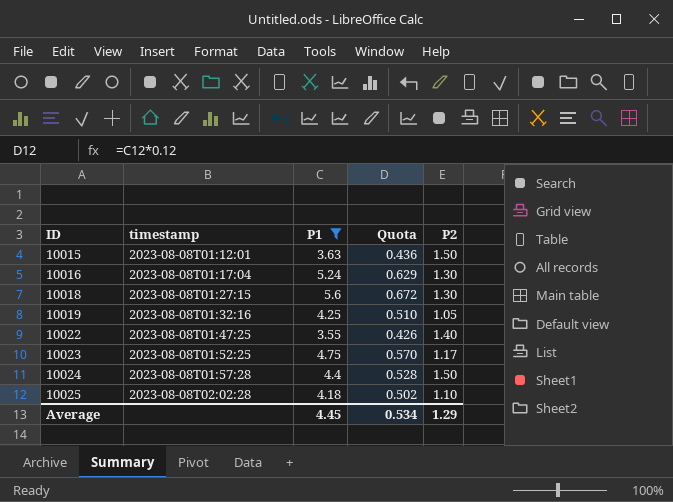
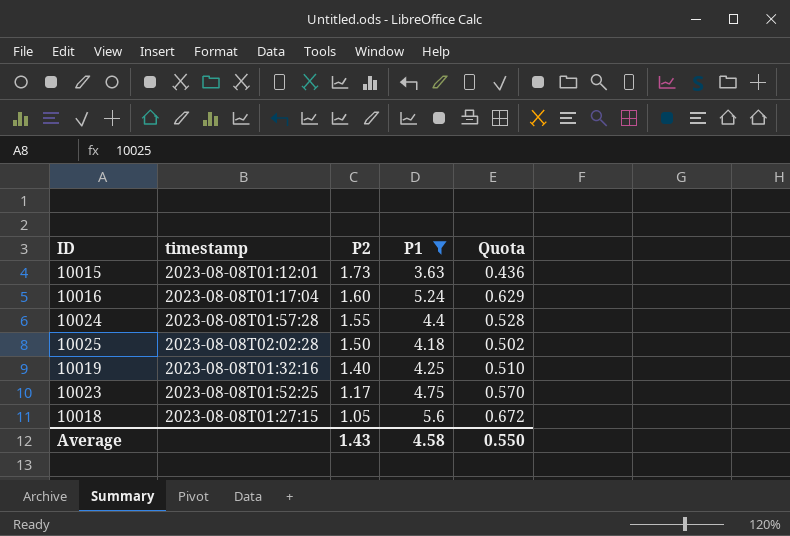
row order: ID ascending -> P2 descending
column P2 | position: 5 -> 3
row 10022: 2023-08-08T01:47:25 | 3.55 | 0.426 | 1.40 -> none
10015 | P2: 1.50 -> 1.73
10016 | P2: 1.30 -> 1.60
10024 | P2: 1.50 -> 1.55
10025 | P2: 1.10 -> 1.50
10019 | P2: 1.05 -> 1.40
10018 | P2: 1.30 -> 1.05
Average | P2: 1.29 -> 1.43
Average | P1: 4.45 -> 4.58
Average | Quota: 0.534 -> 0.550

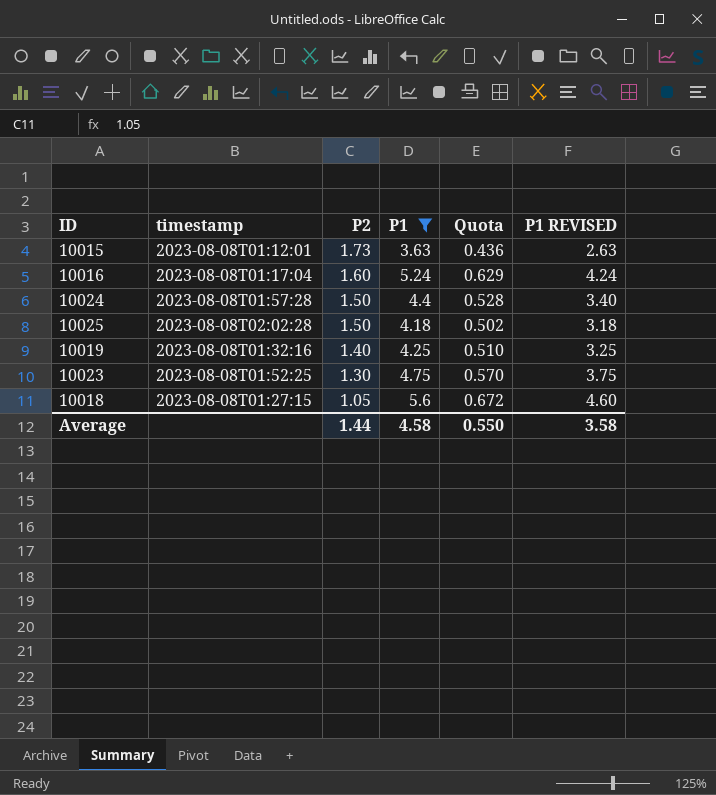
column P1 REVISED | formula: none -> [P1] - 1
10024 | P2: 1.55 -> 1.50
10023 | P2: 1.17 -> 1.30
Average | P2: 1.43 -> 1.44

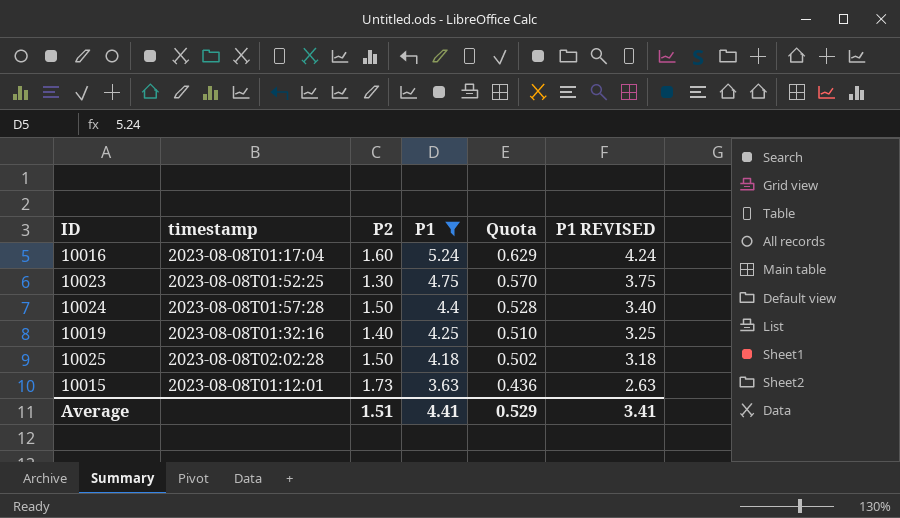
row order: P2 descending -> P1 descending
row 10018: 2023-08-08T01:27:15 | 1.05 | 5.6 | 0.672 | 4.60 -> none
Average | P2: 1.44 -> 1.51
Average | P1: 4.58 -> 4.41
Average | Quota: 0.550 -> 0.529
Average | P1 REVISED: 3.58 -> 3.41

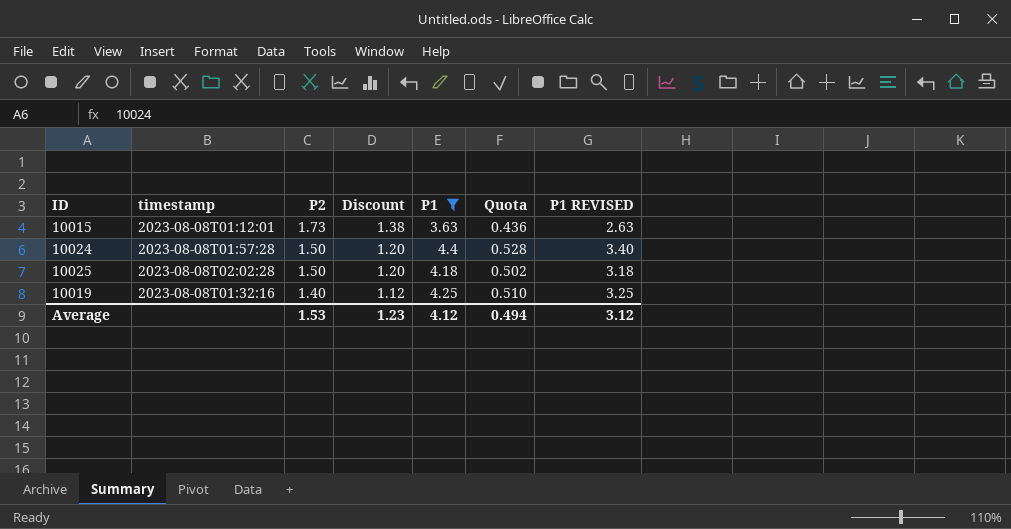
row order: P1 descending -> P2 descending
column Discount | formula: none -> [P2] * 0.8
row 10016: 2023-08-08T01:17:04 | 1.60 | 5.24 | 0.629 | 4.24 -> none
row 10023: 2023-08-08T01:52:25 | 1.30 | 4.75 | 0.570 | 3.75 -> none
Average | P2: 1.51 -> 1.53
Average | P1: 4.41 -> 4.12
Average | Quota: 0.529 -> 0.494
Average | P1 REVISED: 3.41 -> 3.12

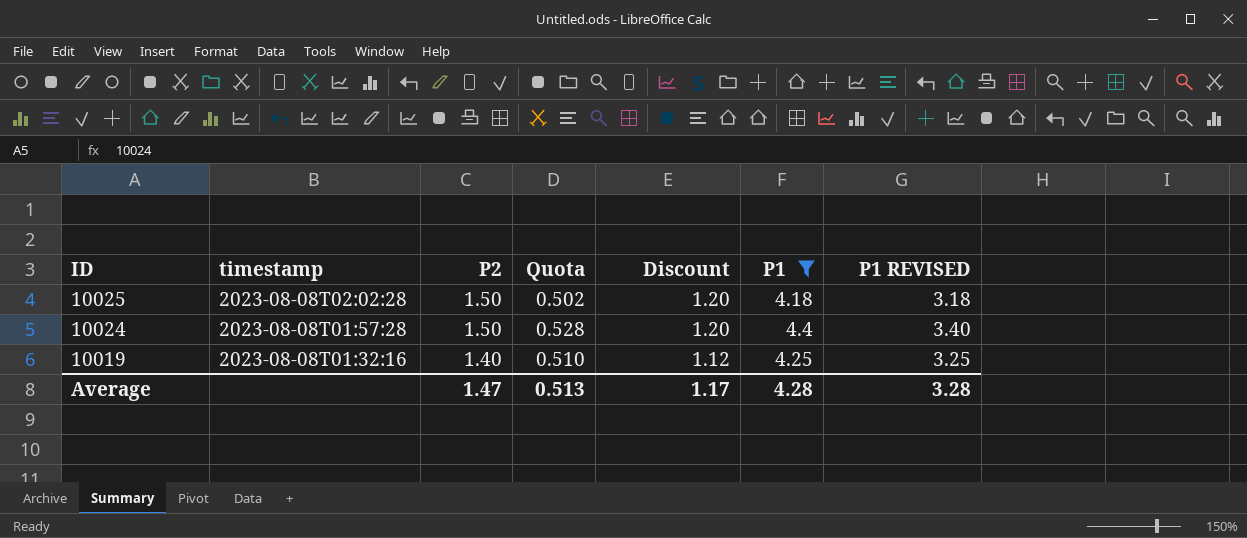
row order: P2 descending -> ID descending
column Quota | position: 6 -> 4
row 10015: 2023-08-08T01:12:01 | 1.73 | 1.38 | 3.63 | 0.436 | 2.63 -> none
Average | P2: 1.53 -> 1.47
Average | Quota: 0.494 -> 0.513
Average | Discount: 1.23 -> 1.17
Average | P1: 4.12 -> 4.28
Average | P1 REVISED: 3.12 -> 3.28

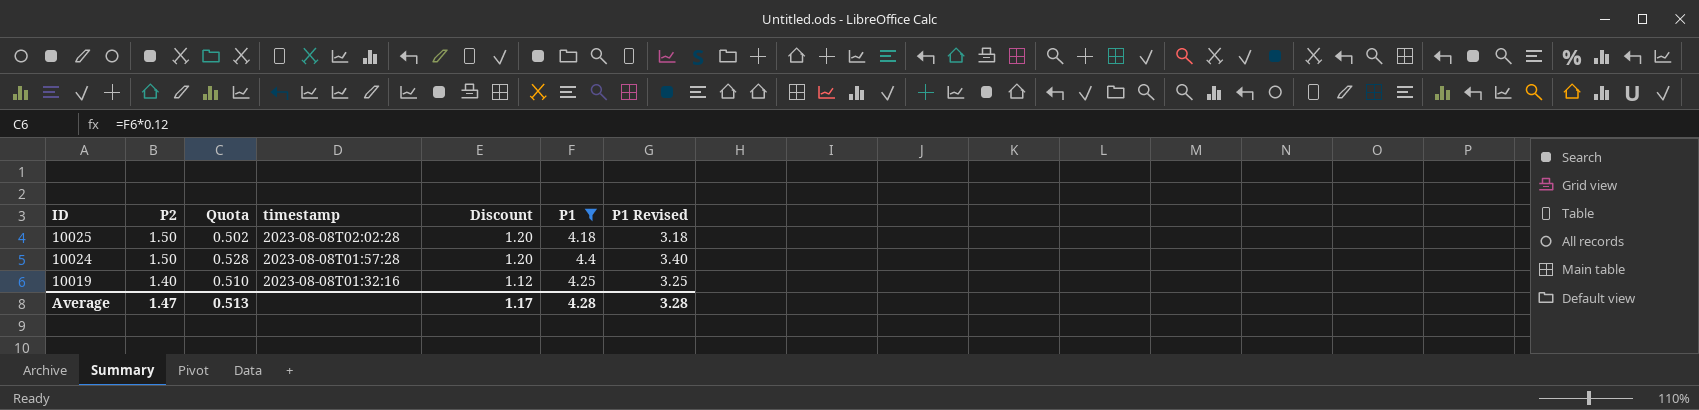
column timestamp | position: 2 -> 4
column name: P1 REVISED -> P1 Revised

